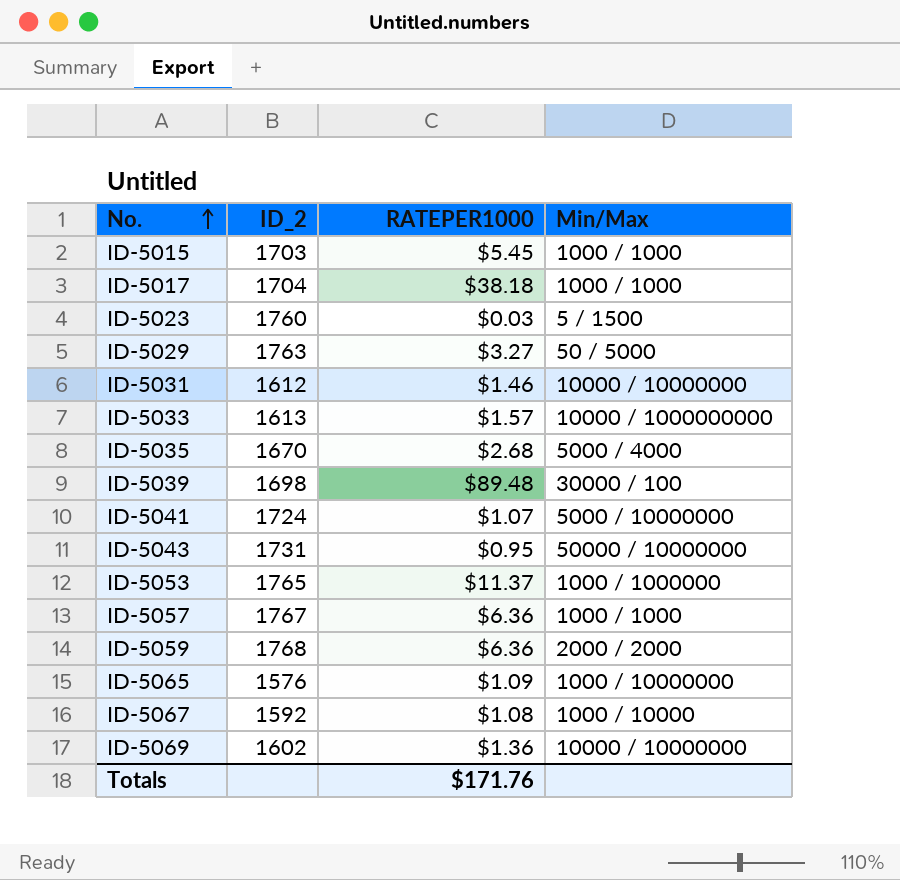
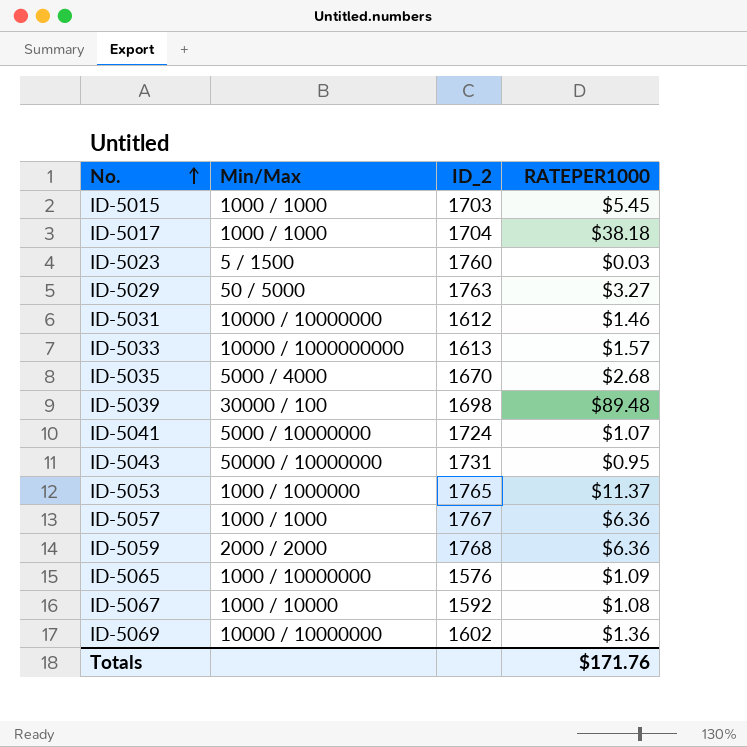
column Min/Max | position: 4 -> 2

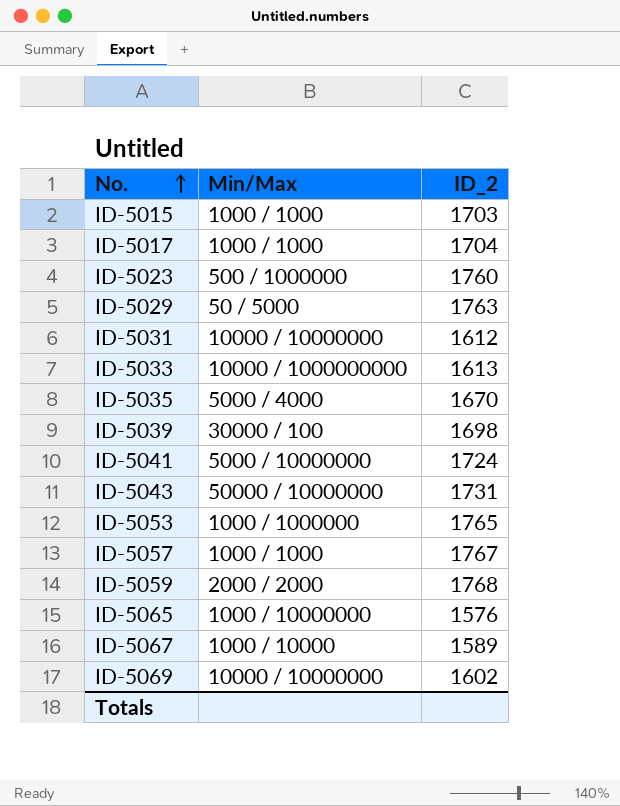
column RATEPER1000 | position: 4 -> none
ID-5023 | Min/Max: 5 / 1500 -> 500 / 1000000
ID-5067 | ID_2: 1592 -> 1589

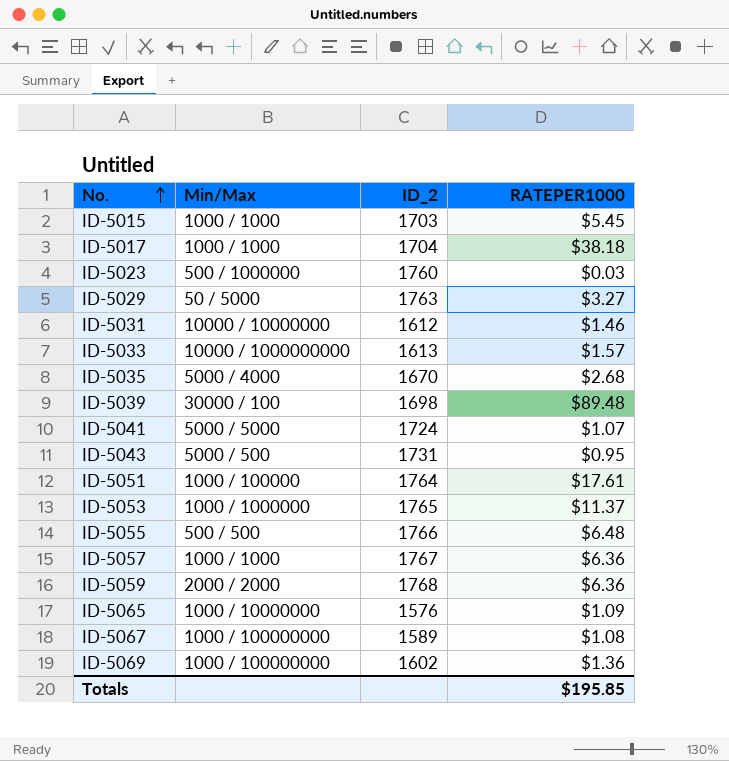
column RATEPER1000 | position: none -> 4
ID-5041 | Min/Max: 5000 / 10000000 -> 5000 / 5000
ID-5043 | Min/Max: 50000 / 10000000 -> 5000 / 500
row ID-5051: none -> 1000 / 100000 | 1764 | $17.61
row ID-5055: none -> 500 / 500 | 1766 | $6.48
ID-5067 | Min/Max: 1000 / 10000 -> 1000 / 100000000
ID-5069 | Min/Max: 10000 / 10000000 -> 1000 / 100000000

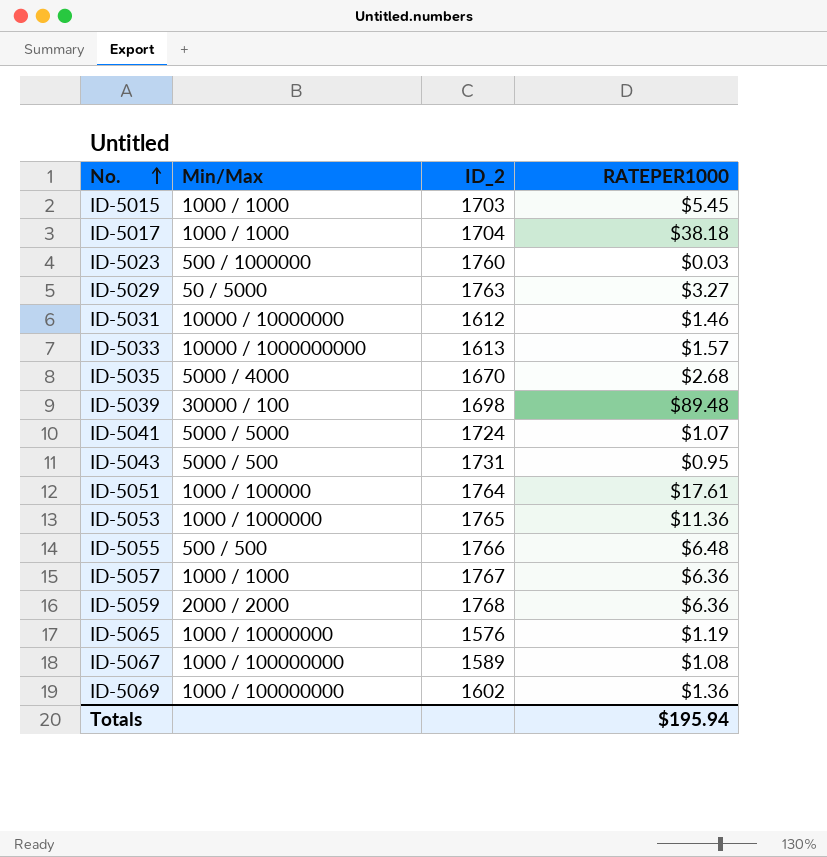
ID-5053 | RATEPER1000: $11.37 -> $11.36
ID-5065 | RATEPER1000: $1.09 -> $1.19
Totals | RATEPER1000: $195.85 -> $195.94

